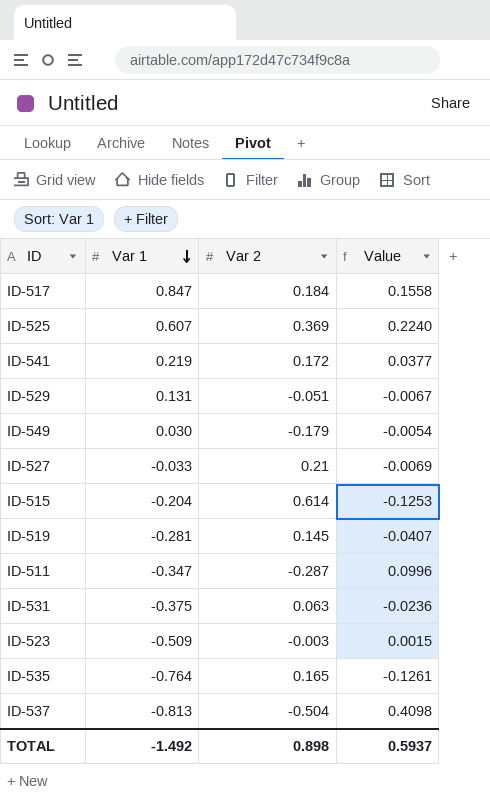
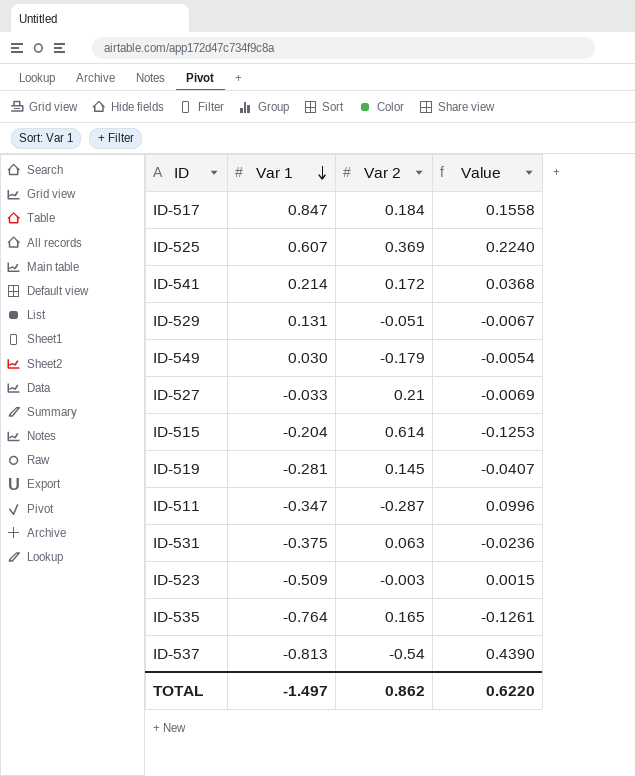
ID-541 | Var 1: 0.219 -> 0.214
ID-541 | Value: 0.0377 -> 0.0368
ID-537 | Var 2: -0.504 -> -0.54
ID-537 | Value: 0.4098 -> 0.4390
TOTAL | Var 1: -1.492 -> -1.497
TOTAL | Var 2: 0.898 -> 0.862
TOTAL | Value: 0.5937 -> 0.6220

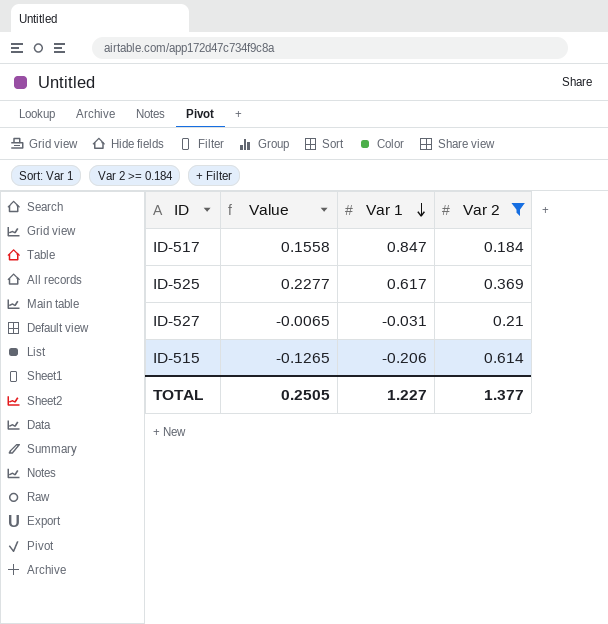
filter: none -> Var 2 >= 0.184
column Value | position: 4 -> 2
ID-525 | Value: 0.2240 -> 0.2277
ID-525 | Var 1: 0.607 -> 0.617
ID-527 | Value: -0.0069 -> -0.0065
ID-527 | Var 1: -0.033 -> -0.031
ID-515 | Value: -0.1253 -> -0.1265
ID-515 | Var 1: -0.204 -> -0.206
TOTAL | Value: 0.6220 -> 0.2505
TOTAL | Var 1: -1.497 -> 1.227
TOTAL | Var 2: 0.862 -> 1.377

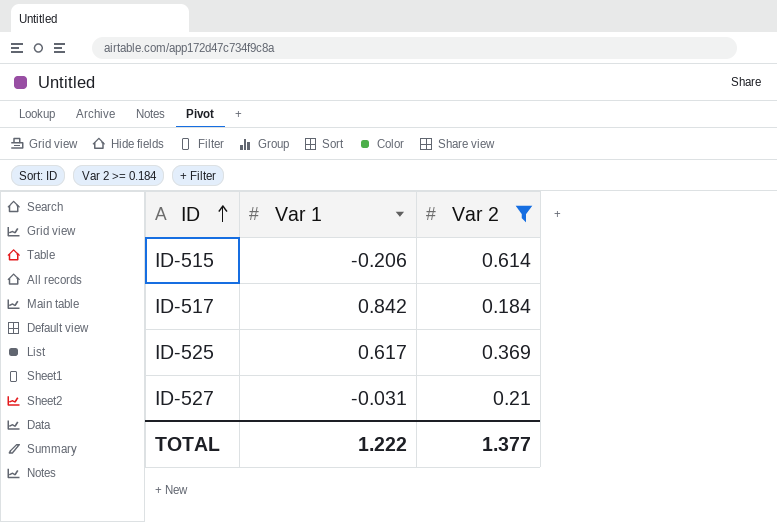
row order: Var 1 descending -> ID ascending
column Value | formula: [Var 1] * [Var 2] -> none
ID-517 | Var 1: 0.847 -> 0.842
TOTAL | Var 1: 1.227 -> 1.222

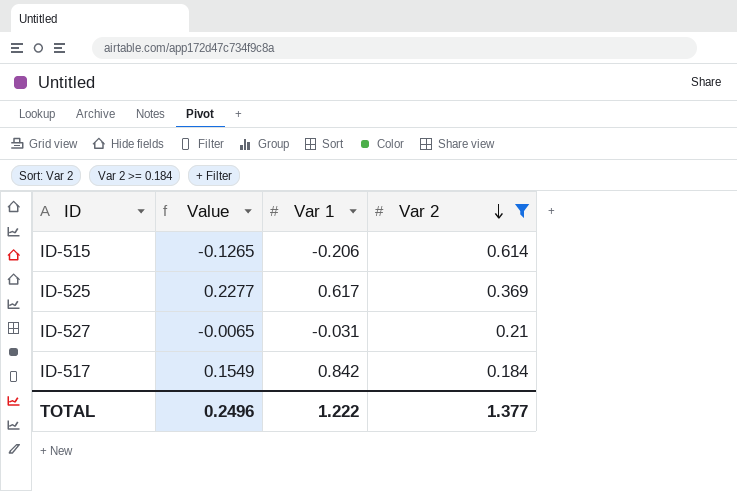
row order: ID ascending -> Var 2 descending
column Value | formula: none -> [Var 1] * [Var 2]

